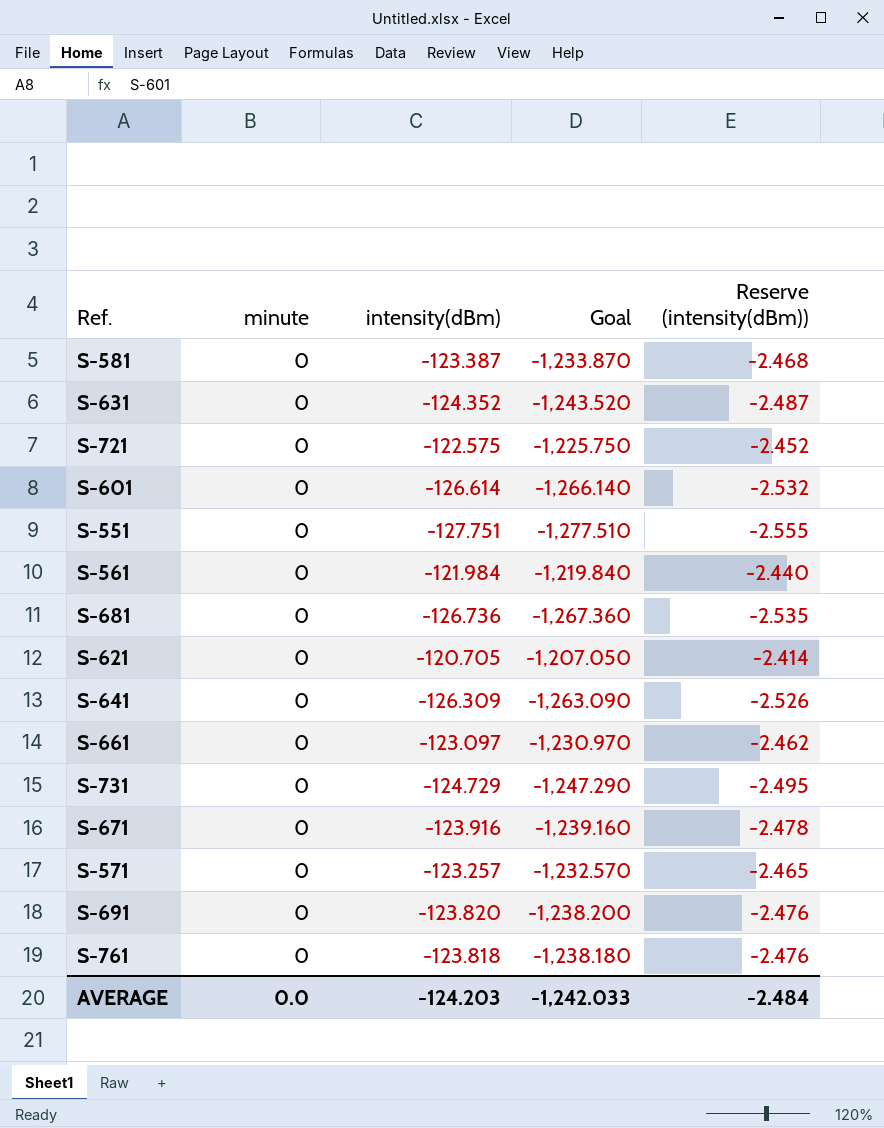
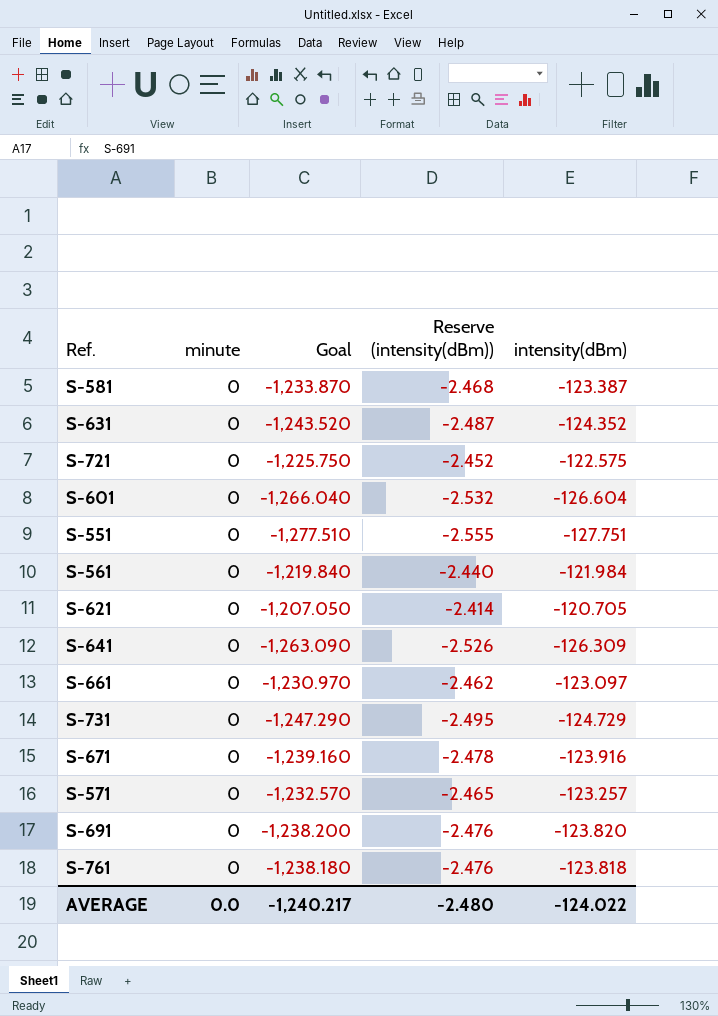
column intensity(dBm) | position: 3 -> 5
row S-681: 0 | -126.736 | -1,267.360 | -2.535 -> none
S-601 | Goal: -1,266.140 -> -1,266.040
S-601 | intensity(dBm): -126.614 -> -126.604
AVERAGE | Goal: -1,242.033 -> -1,240.217
AVERAGE | Reserve (intensity(dBm)): -2.484 -> -2.480
AVERAGE | intensity(dBm): -124.203 -> -124.022

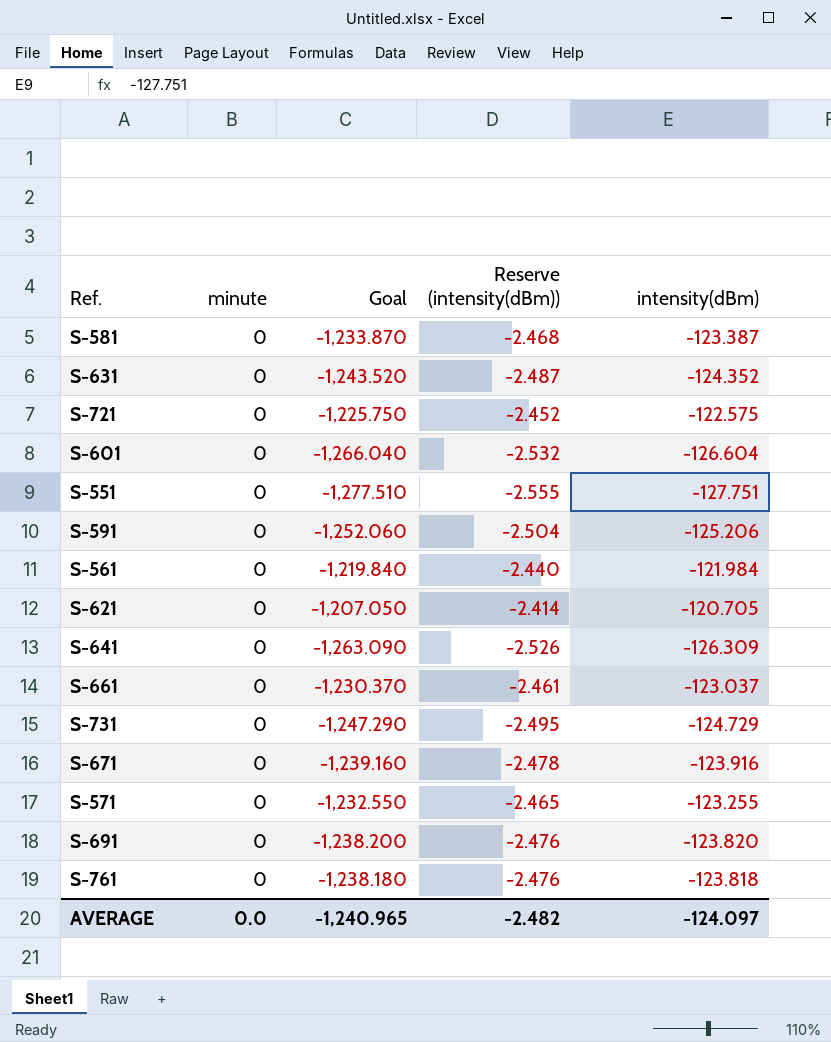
row S-591: none -> 0 | -1,252.060 | -2.504 | -125.206
S-661 | Goal: -1,230.970 -> -1,230.370
S-661 | Reserve (intensity(dBm)): -2.462 -> -2.461
S-661 | intensity(dBm): -123.097 -> -123.037
S-571 | Goal: -1,232.570 -> -1,232.550
S-571 | intensity(dBm): -123.257 -> -123.255
AVERAGE | Goal: -1,240.217 -> -1,240.965
AVERAGE | Reserve (intensity(dBm)): -2.480 -> -2.482
AVERAGE | intensity(dBm): -124.022 -> -124.097

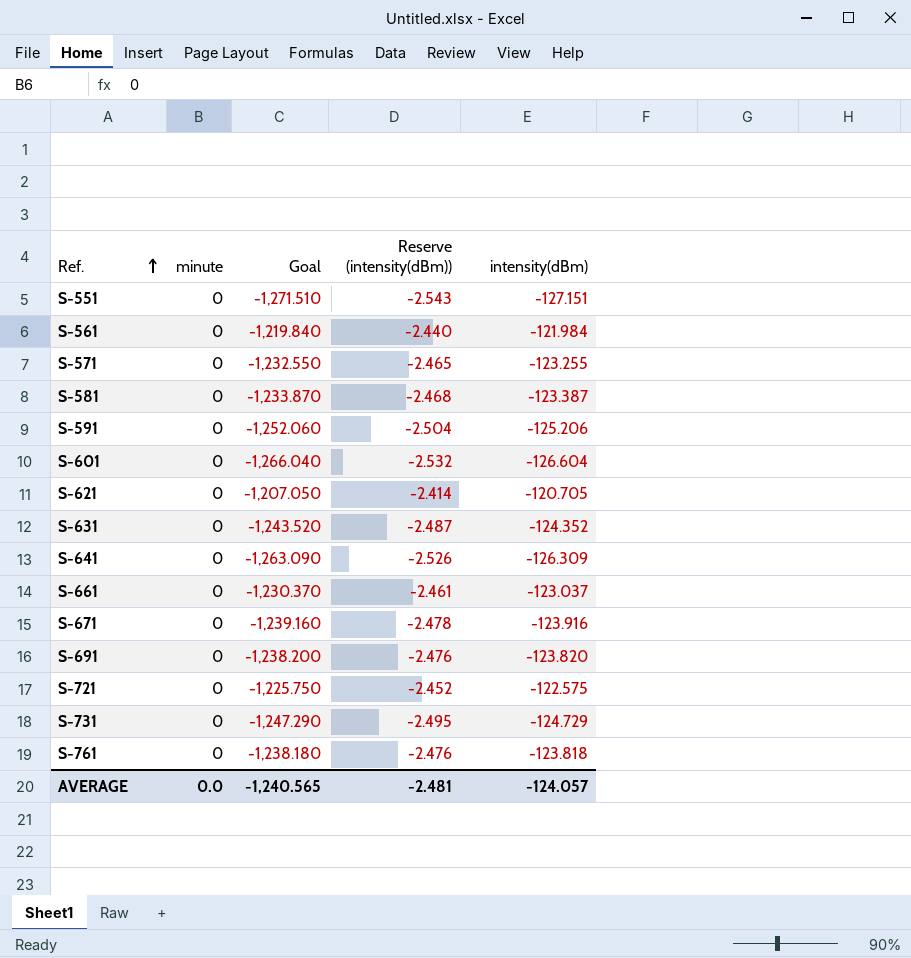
row order: none -> Ref. ascending
S-551 | Goal: -1,277.510 -> -1,271.510
S-551 | Reserve (intensity(dBm)): -2.555 -> -2.543
S-551 | intensity(dBm): -127.751 -> -127.151
AVERAGE | Goal: -1,240.965 -> -1,240.565
AVERAGE | Reserve (intensity(dBm)): -2.482 -> -2.481
AVERAGE | intensity(dBm): -124.097 -> -124.057

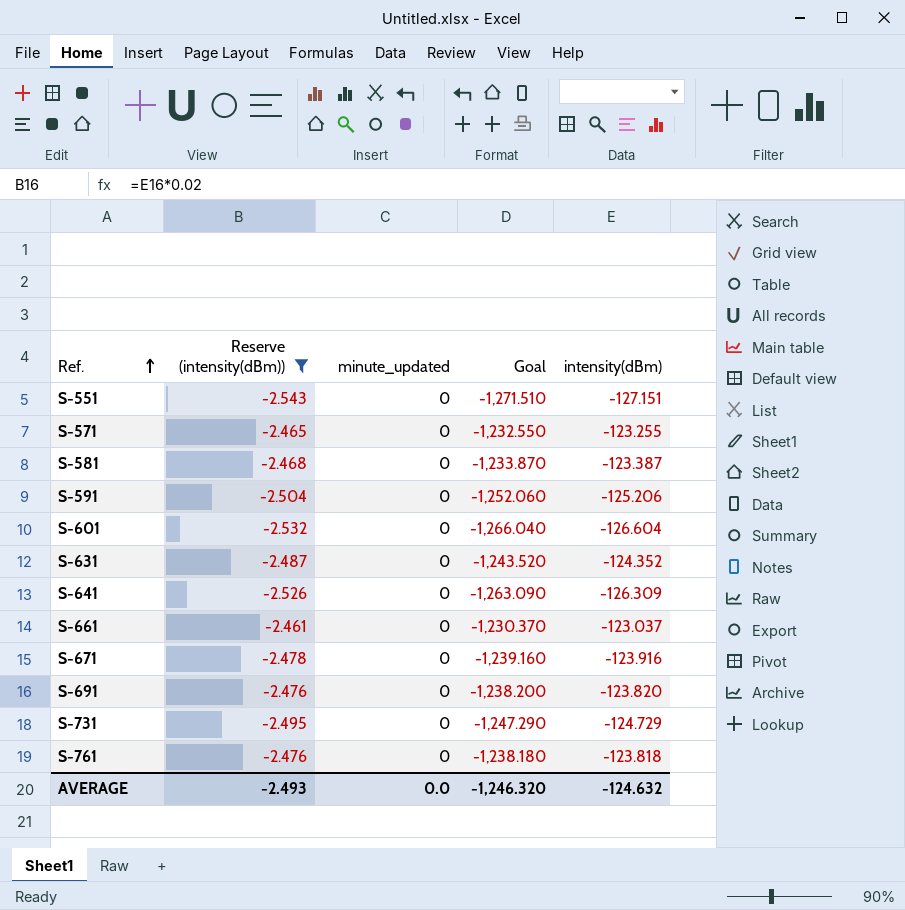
filter: none -> Reserve (intensity(dBm)) <= -2.461
column Reserve (intensity(dBm)) | position: 4 -> 2
column name: minute -> minute_updated
AVERAGE | Reserve (intensity(dBm)): -2.481 -> -2.493
AVERAGE | Goal: -1,240.565 -> -1,246.320
AVERAGE | intensity(dBm): -124.057 -> -124.632

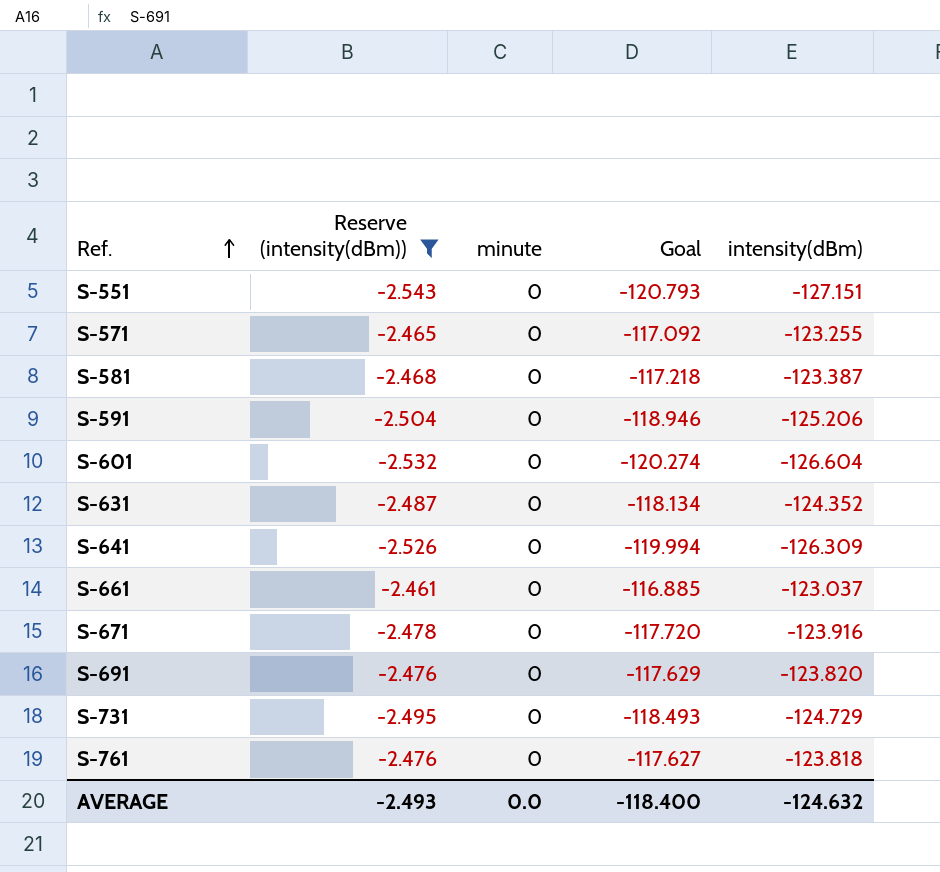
column name: minute_updated -> minute
column Goal | formula: [intensity(dBm)] * 10 -> [intensity(dBm)] * 0.95
AVERAGE | Goal: -1,246.320 -> -118.400

